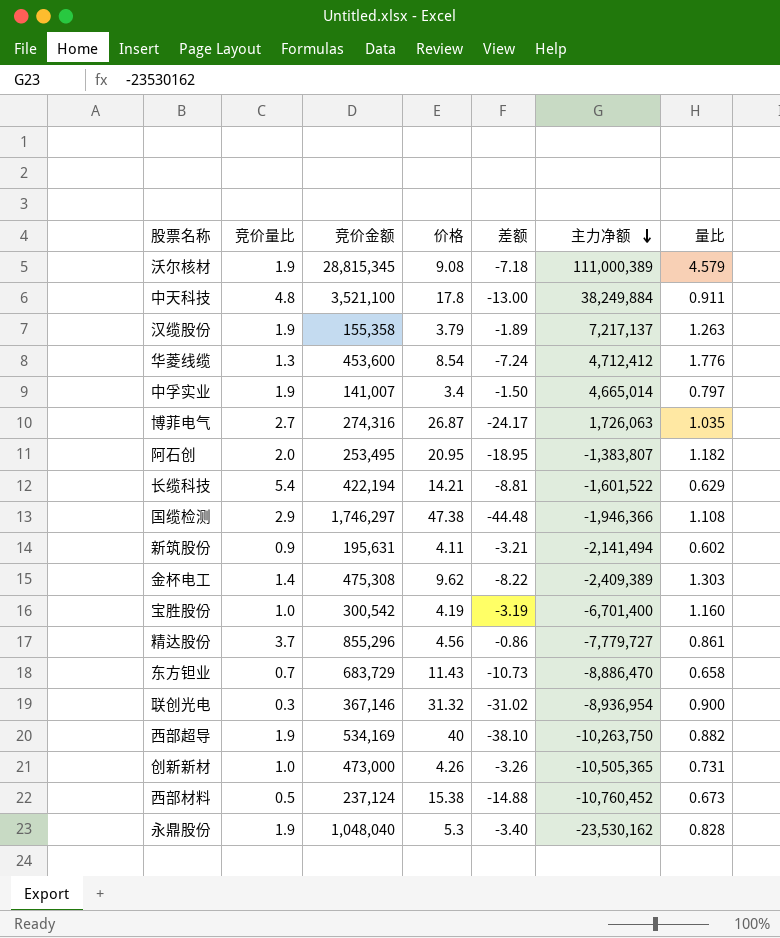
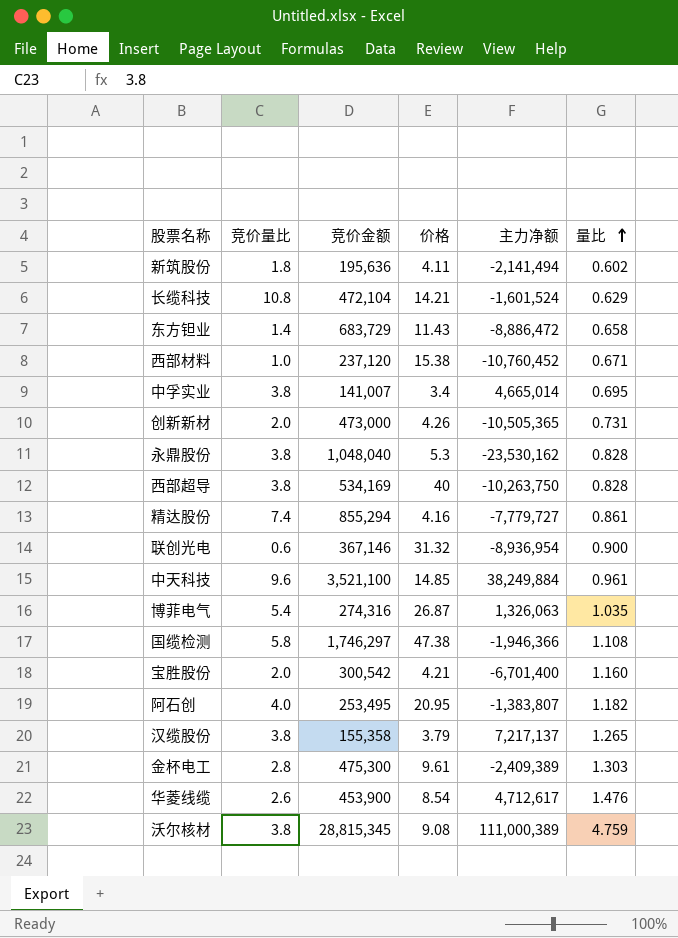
row order: 主力净额 descending -> 量比 ascending
column 差额 | formula: [竞价量比] - [价格] -> none
新筑股份 | 竞价量比: 0.9 -> 1.8
新筑股份 | 竞价金额: 195,631 -> 195,636
长缆科技 | 竞价量比: 5.4 -> 10.8
长缆科技 | 竞价金额: 422,194 -> 472,104
长缆科技 | 主力净额: -1,601,522 -> -1,601,524
东方钽业 | 竞价量比: 0.7 -> 1.4
东方钽业 | 主力净额: -8,886,470 -> -8,886,472
西部材料 | 竞价量比: 0.5 -> 1.0
西部材料 | 竞价金额: 237,124 -> 237,120
西部材料 | 量比: 0.673 -> 0.671
中孚实业 | 竞价量比: 1.9 -> 3.8
中孚实业 | 量比: 0.797 -> 0.695
创新新材 | 竞价量比: 1.0 -> 2.0
永鼎股份 | 竞价量比: 1.9 -> 3.8
西部超导 | 竞价量比: 1.9 -> 3.8
西部超导 | 量比: 0.882 -> 0.828
精达股份 | 竞价量比: 3.7 -> 7.4
精达股份 | 竞价金额: 855,296 -> 855,294
精达股份 | 价格: 4.56 -> 4.16
联创光电 | 竞价量比: 0.3 -> 0.6
中天科技 | 竞价量比: 4.8 -> 9.6
中天科技 | 价格: 17.8 -> 14.85
中天科技 | 量比: 0.911 -> 0.961
博菲电气 | 竞价量比: 2.7 -> 5.4
博菲电气 | 主力净额: 1,726,063 -> 1,326,063
国缆检测 | 竞价量比: 2.9 -> 5.8
宝胜股份 | 竞价量比: 1.0 -> 2.0
宝胜股份 | 价格: 4.19 -> 4.21
阿石创 | 竞价量比: 2.0 -> 4.0
汉缆股份 | 竞价量比: 1.9 -> 3.8
汉缆股份 | 量比: 1.263 -> 1.265
金杯电工 | 竞价量比: 1.4 -> 2.8
金杯电工 | 竞价金额: 475,308 -> 475,300
金杯电工 | 价格: 9.62 -> 9.61
华菱线缆 | 竞价量比: 1.3 -> 2.6
华菱线缆 | 竞价金额: 453,600 -> 453,900
华菱线缆 | 主力净额: 4,712,412 -> 4,712,617
华菱线缆 | 量比: 1.776 -> 1.476
沃尔核材 | 竞价量比: 1.9 -> 3.8
沃尔核材 | 量比: 4.579 -> 4.759

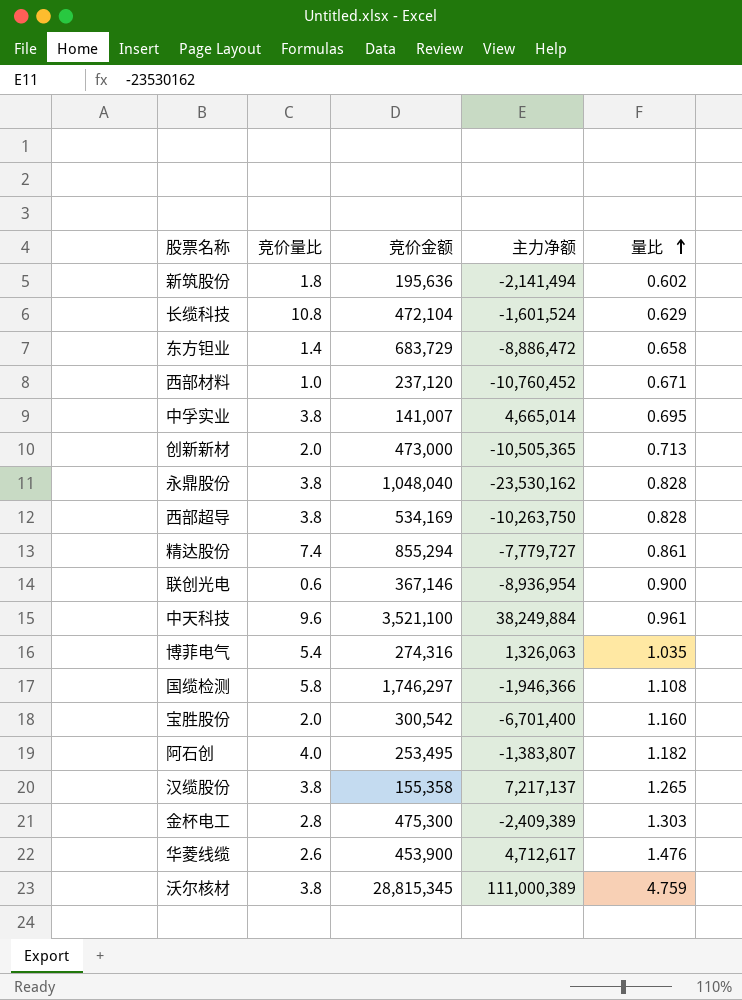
column 价格 | position: 4 -> none
创新新材 | 量比: 0.731 -> 0.713

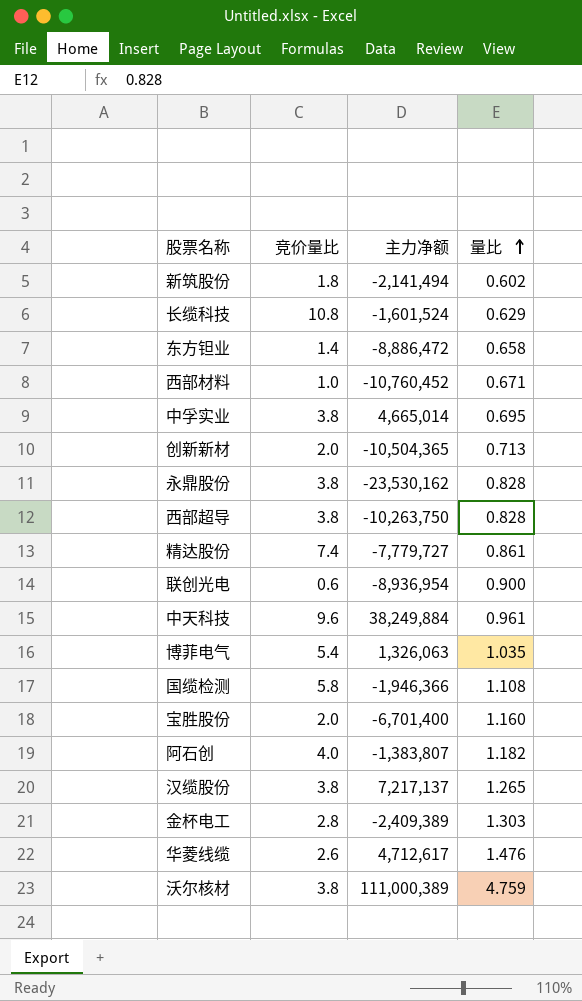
column 竞价金额 | position: 3 -> none
创新新材 | 主力净额: -10,505,365 -> -10,504,365

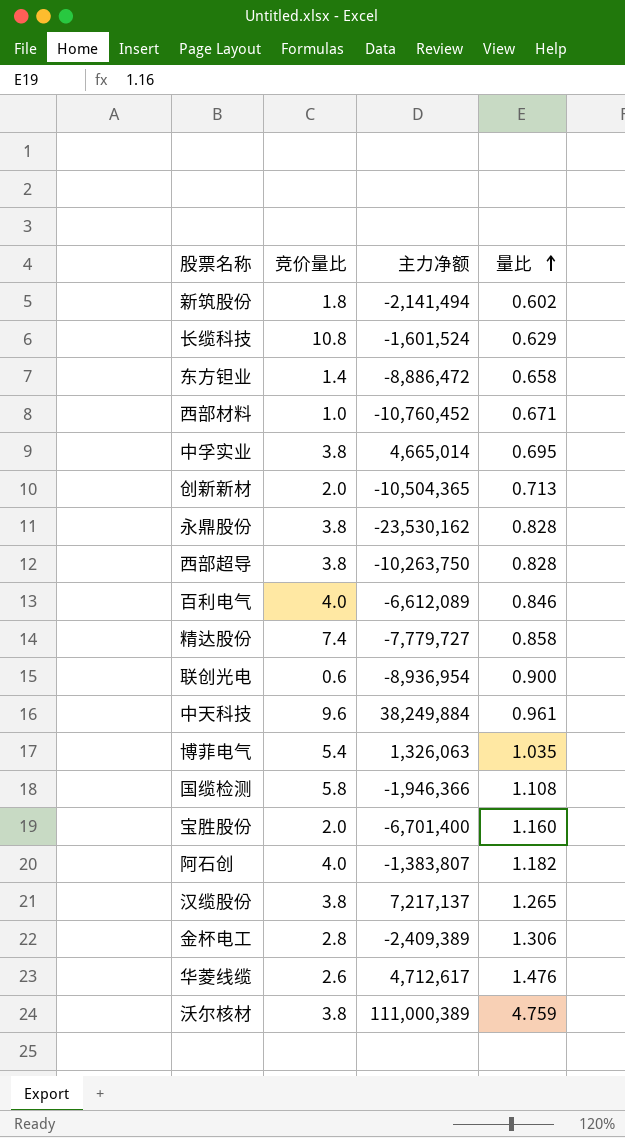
row 百利电气: none -> 4.0 | -6,612,089 | 0.846
精达股份 | 量比: 0.861 -> 0.858
金杯电工 | 量比: 1.303 -> 1.306

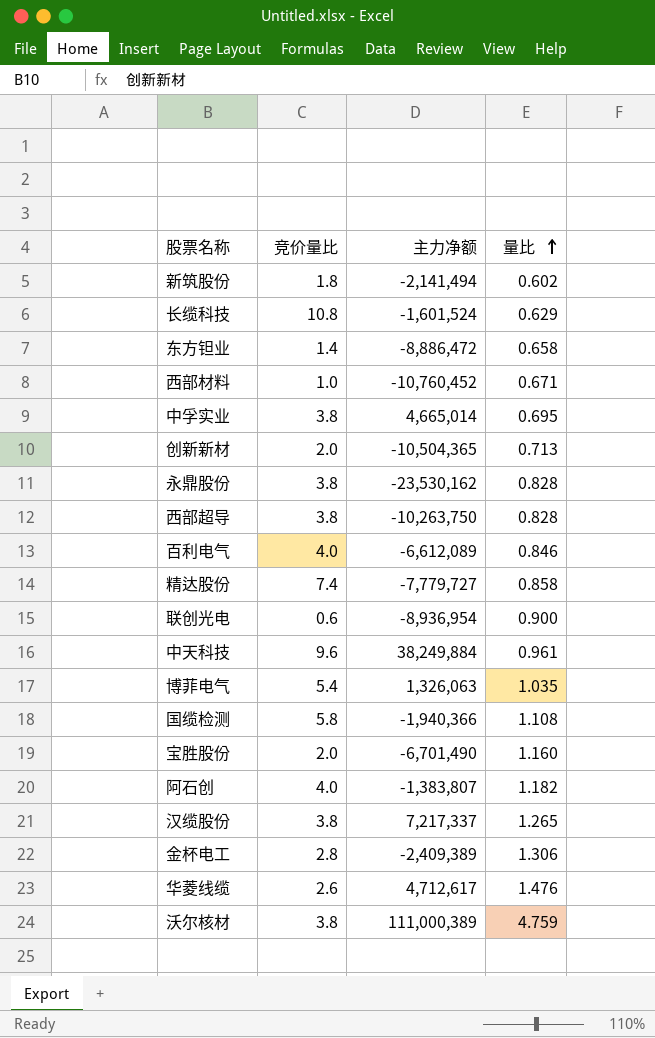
国缆检测 | 主力净额: -1,946,366 -> -1,940,366
宝胜股份 | 主力净额: -6,701,400 -> -6,701,490
汉缆股份 | 主力净额: 7,217,137 -> 7,217,337

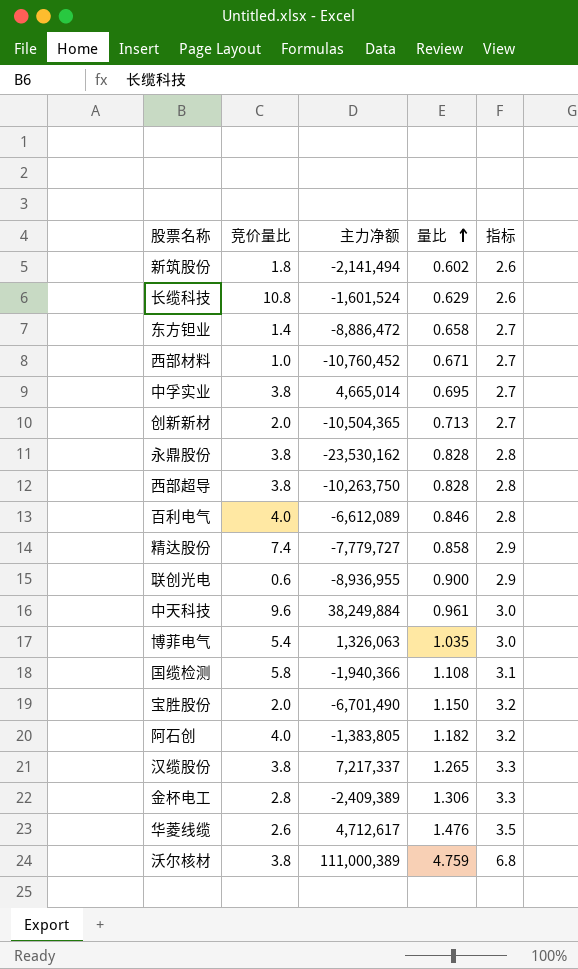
column 指标 | formula: none -> [量比] + 2
联创光电 | 主力净额: -8,936,954 -> -8,936,955
宝胜股份 | 量比: 1.160 -> 1.150
阿石创 | 主力净额: -1,383,807 -> -1,383,805

